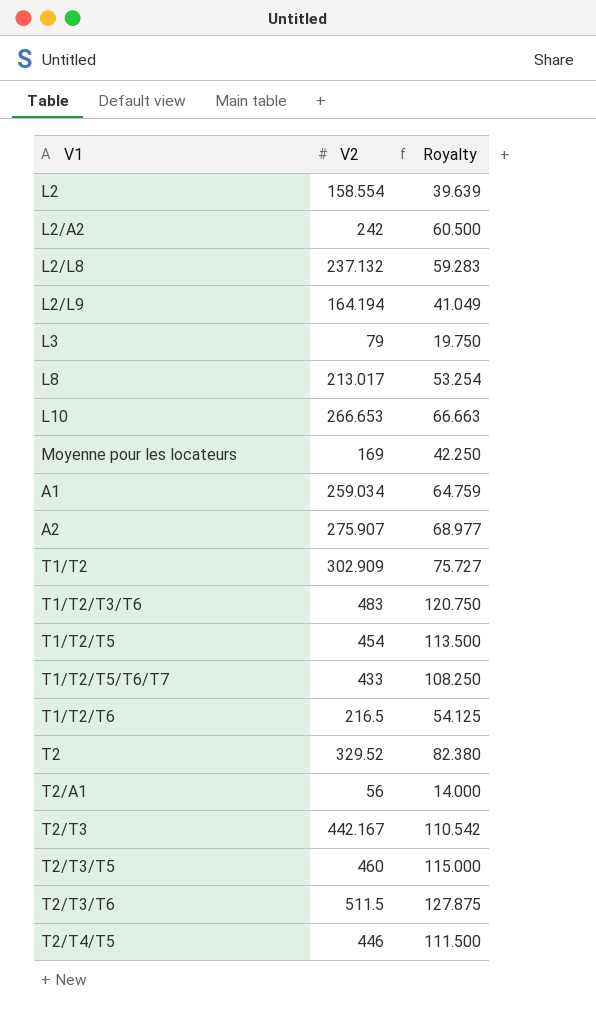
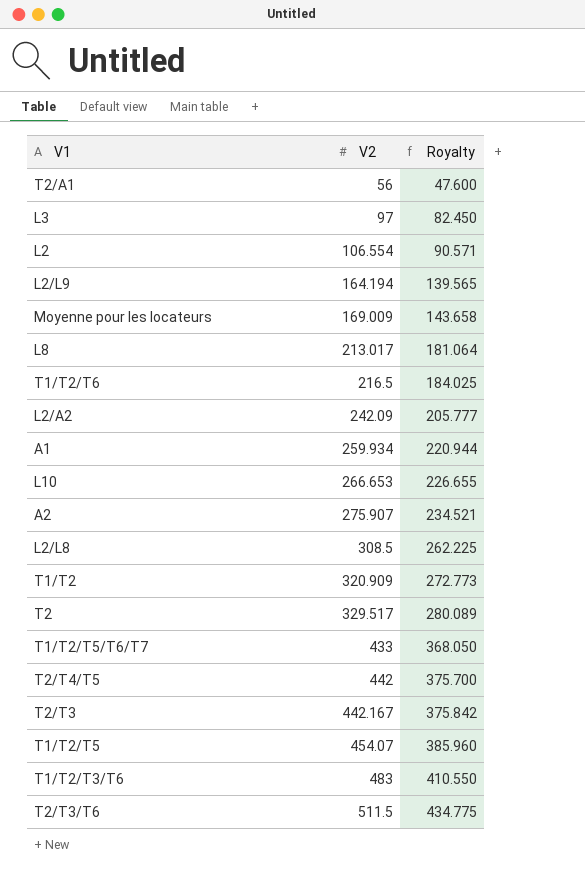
row order: none -> V2 ascending
column Royalty | formula: [V2] * 0.25 -> [V2] * 0.85
row T2/T3/T5: 460 | 115.000 -> none
L3 | V2: 79 -> 97
L2 | V2: 158.554 -> 106.554
Moyenne pour les locateurs | V2: 169 -> 169.009
L2/A2 | V2: 242 -> 242.09
A1 | V2: 259.034 -> 259.934
L2/L8 | V2: 237.132 -> 308.5
T1/T2 | V2: 302.909 -> 320.909
T2 | V2: 329.52 -> 329.517
T2/T4/T5 | V2: 446 -> 442
T1/T2/T5 | V2: 454 -> 454.07

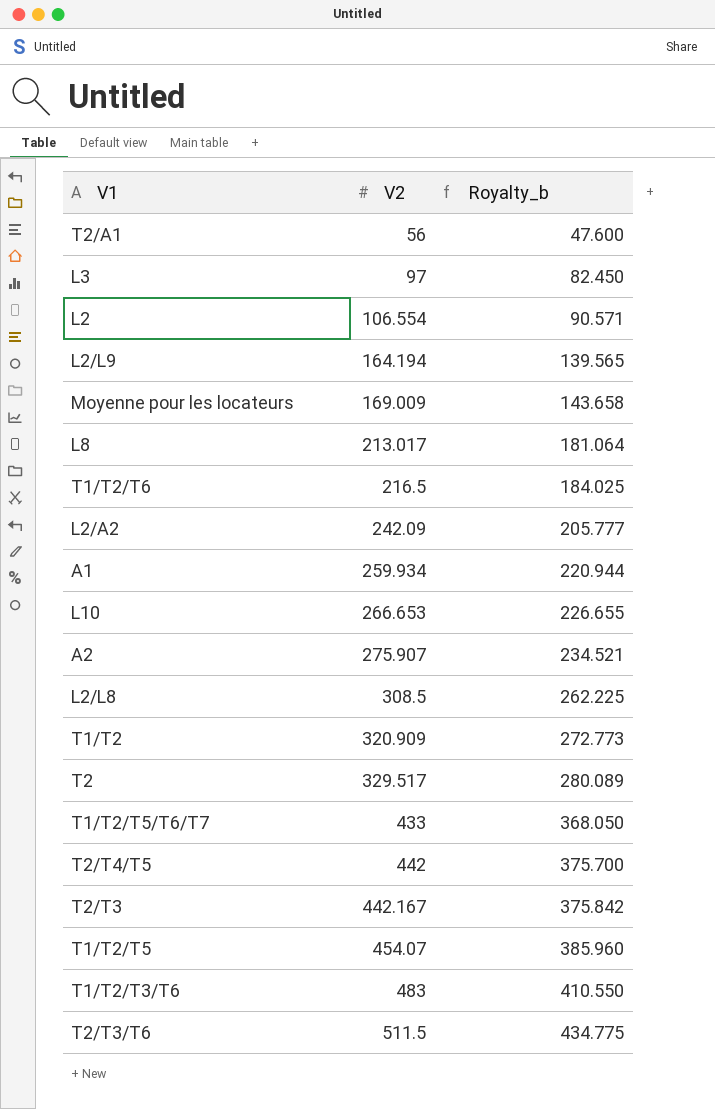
column name: Royalty -> Royalty_b

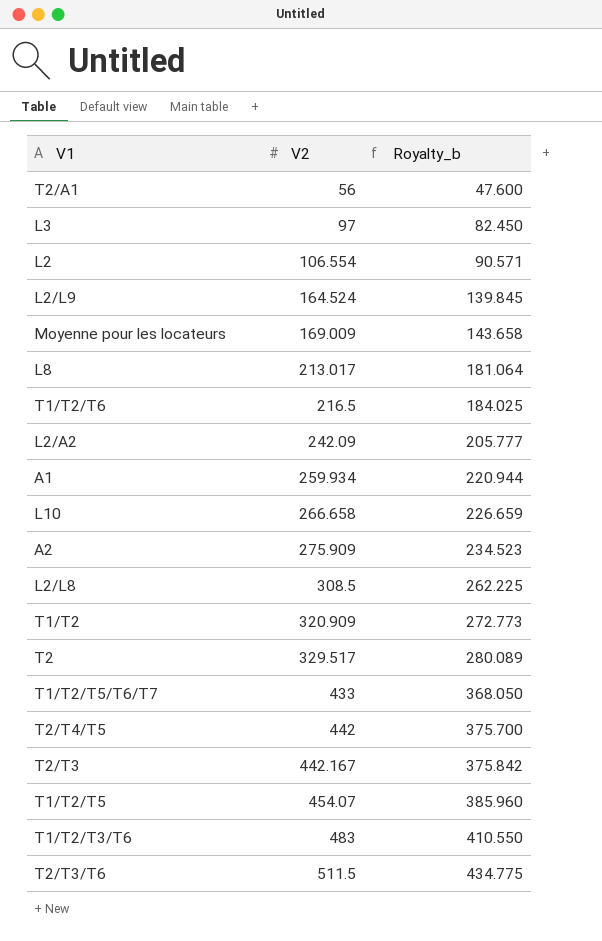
L2/L9 | V2: 164.194 -> 164.524
L2/L9 | Royalty_b: 139.565 -> 139.845
L10 | V2: 266.653 -> 266.658
L10 | Royalty_b: 226.655 -> 226.659
A2 | V2: 275.907 -> 275.909
A2 | Royalty_b: 234.521 -> 234.523

